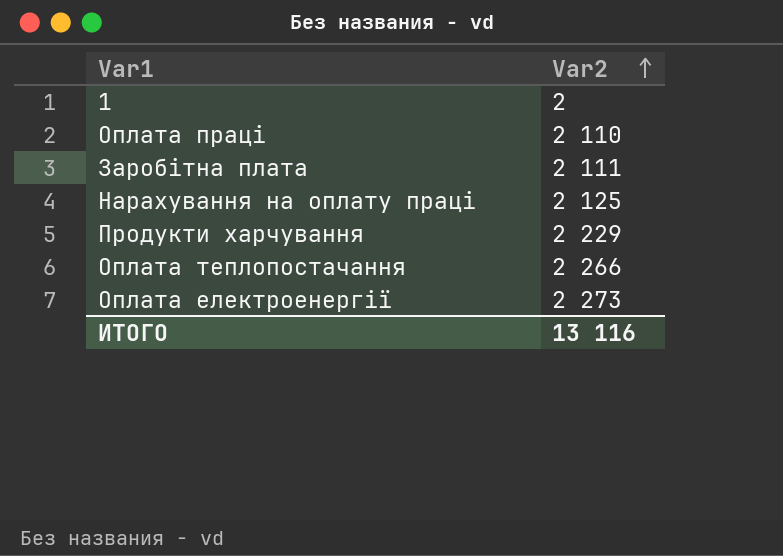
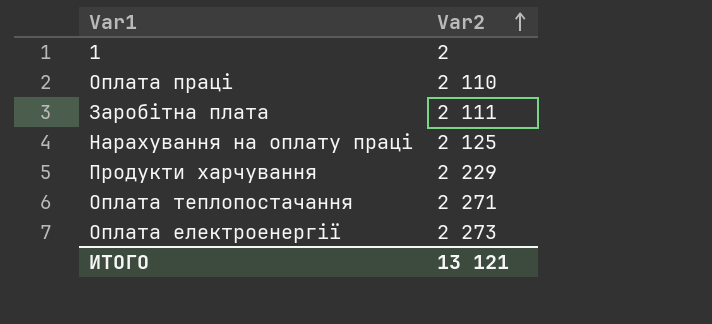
Оплата теплопостачання | Var2: 2 266 -> 2 271
ИТОГО | Var2: 13 116 -> 13 121

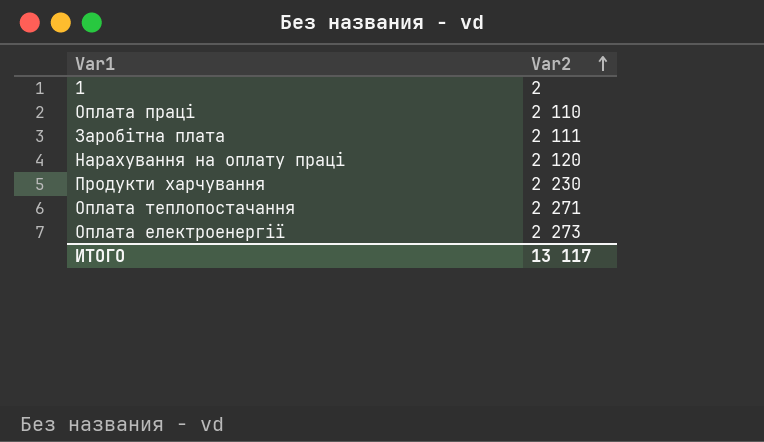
Нарахування на оплату праці | Var2: 2 125 -> 2 120
Продукти харчування | Var2: 2 229 -> 2 230
ИТОГО | Var2: 13 121 -> 13 117

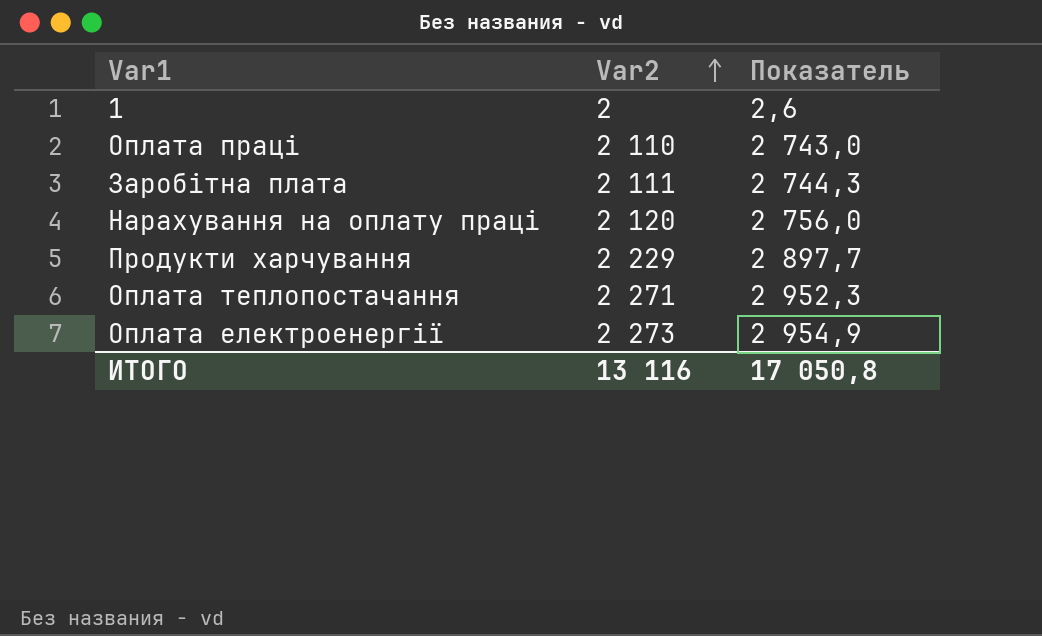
column Показатель | formula: none -> [Var2] * 1,3
Продукти харчування | Var2: 2 230 -> 2 229
ИТОГО | Var2: 13 117 -> 13 116

